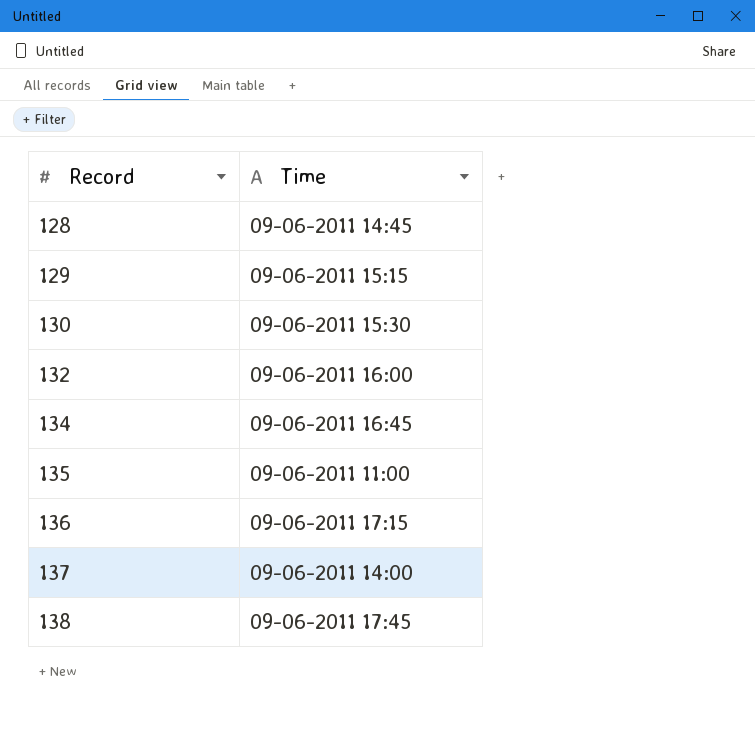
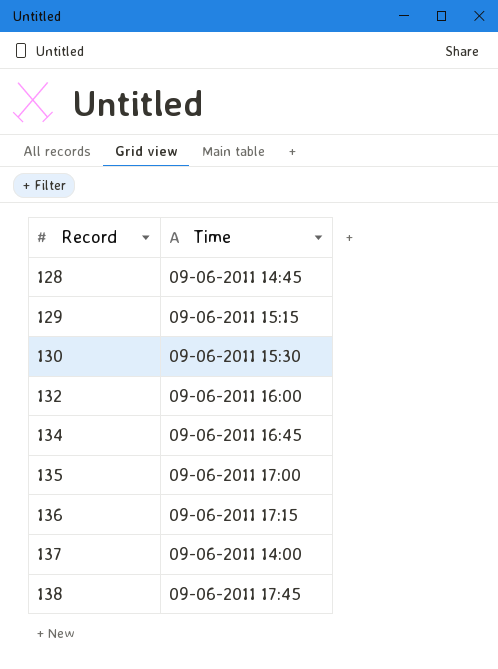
135 | Time: 09-06-2011 11:00 -> 09-06-2011 17:00

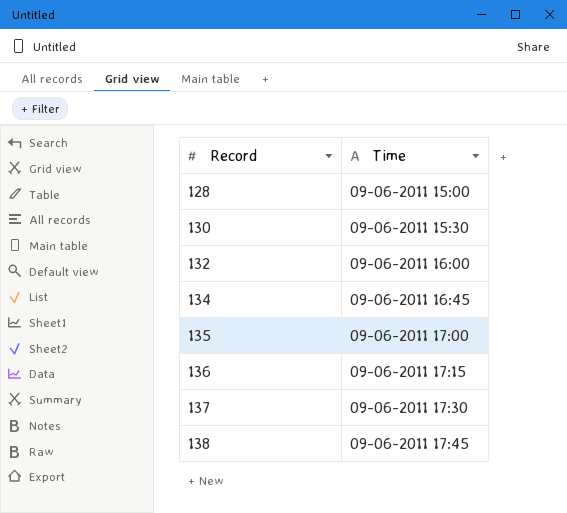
row 129: 09-06-2011 15:15 -> none
128 | Time: 09-06-2011 14:45 -> 09-06-2011 15:00
137 | Time: 09-06-2011 14:00 -> 09-06-2011 17:30

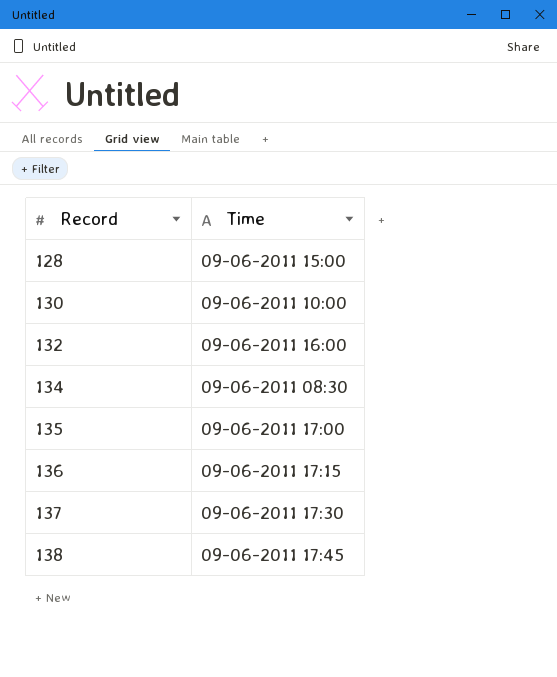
130 | Time: 09-06-2011 15:30 -> 09-06-2011 10:00
134 | Time: 09-06-2011 16:45 -> 09-06-2011 08:30

